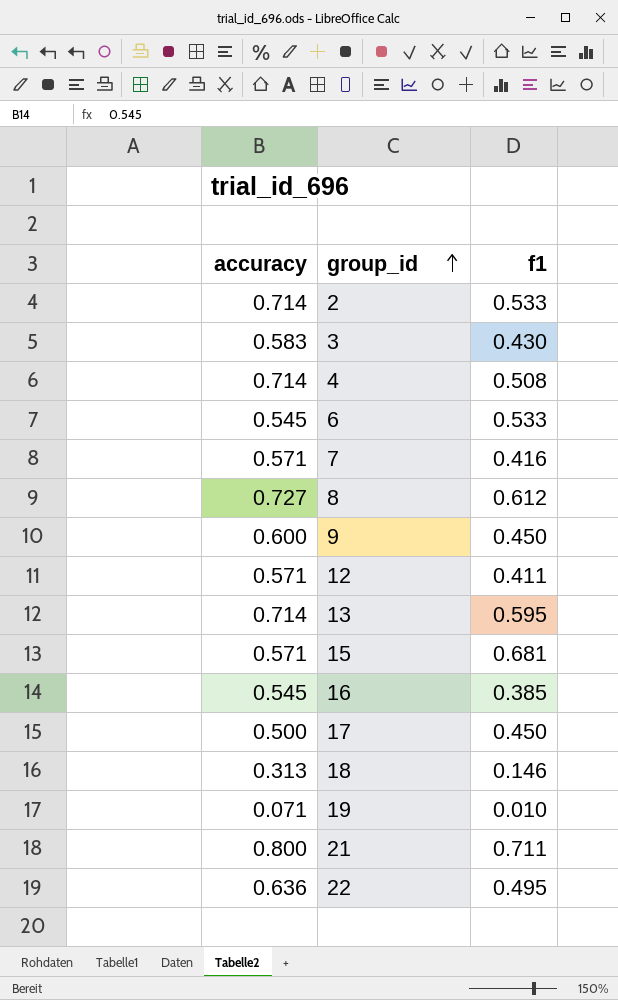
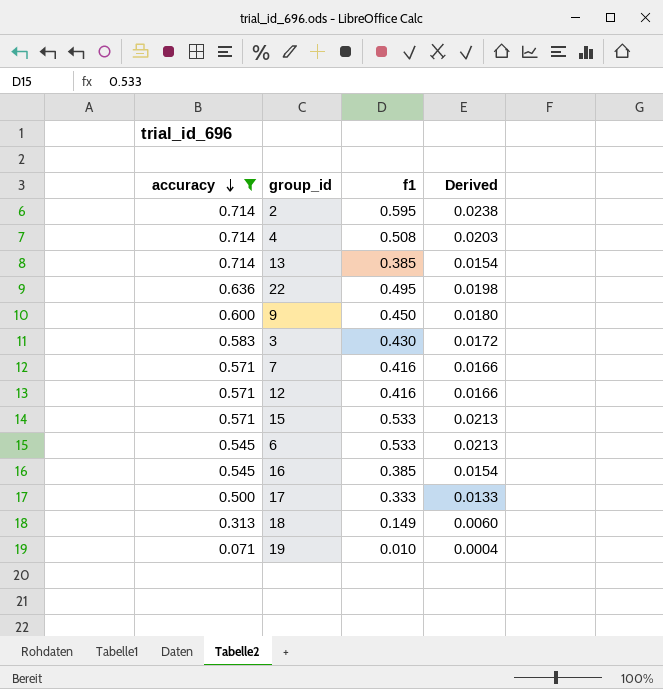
filter: none -> accuracy <= 0.714
row order: group_id ascending -> accuracy descending
column Derived | formula: none -> [f1] * 0.04
2 | f1: 0.533 -> 0.595
13 | f1: 0.595 -> 0.385
12 | f1: 0.411 -> 0.416
15 | f1: 0.681 -> 0.533
17 | f1: 0.450 -> 0.333
18 | f1: 0.146 -> 0.149

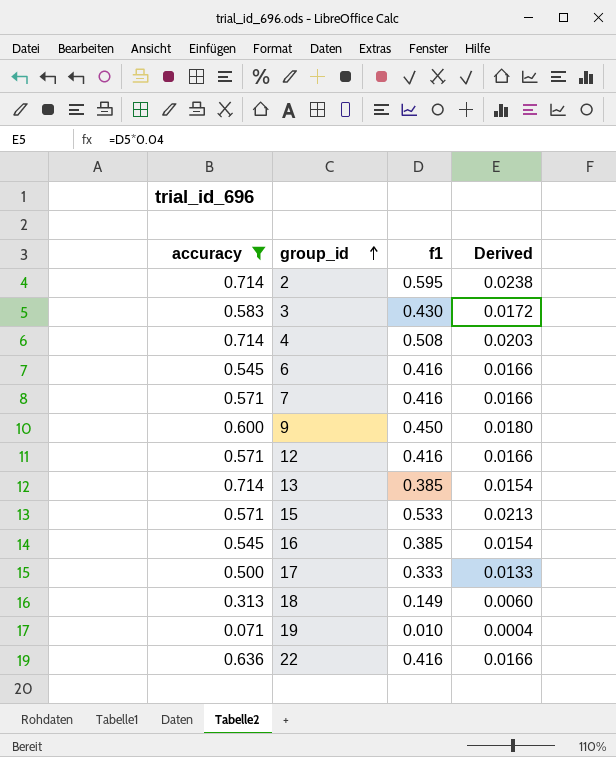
row order: accuracy descending -> group_id ascending
6 | f1: 0.533 -> 0.416
6 | Derived: 0.0213 -> 0.0166
22 | f1: 0.495 -> 0.416
22 | Derived: 0.0198 -> 0.0166

